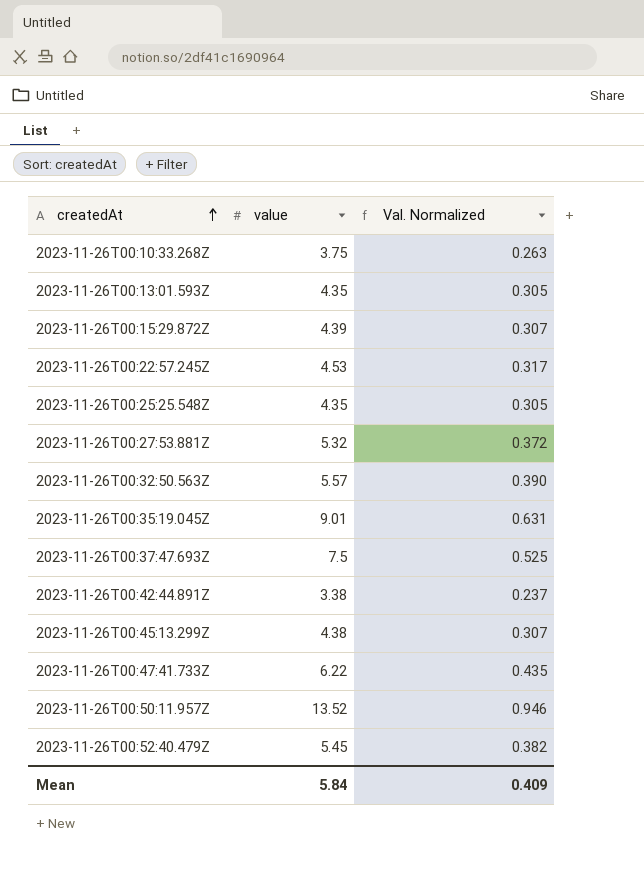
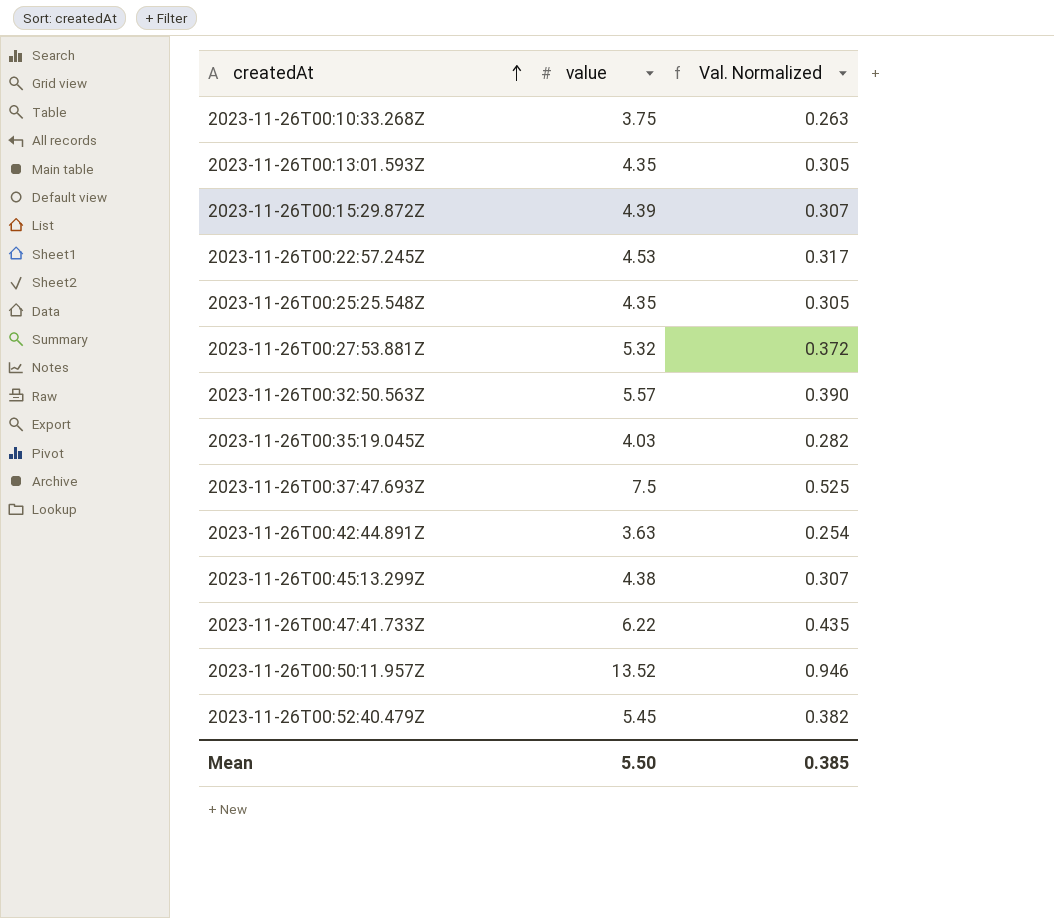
2023-11-26T00:35:19.045Z | value: 9.01 -> 4.03
2023-11-26T00:35:19.045Z | Val. Normalized: 0.631 -> 0.282
2023-11-26T00:42:44.891Z | value: 3.38 -> 3.63
2023-11-26T00:42:44.891Z | Val. Normalized: 0.237 -> 0.254
Mean | value: 5.84 -> 5.50
Mean | Val. Normalized: 0.409 -> 0.385

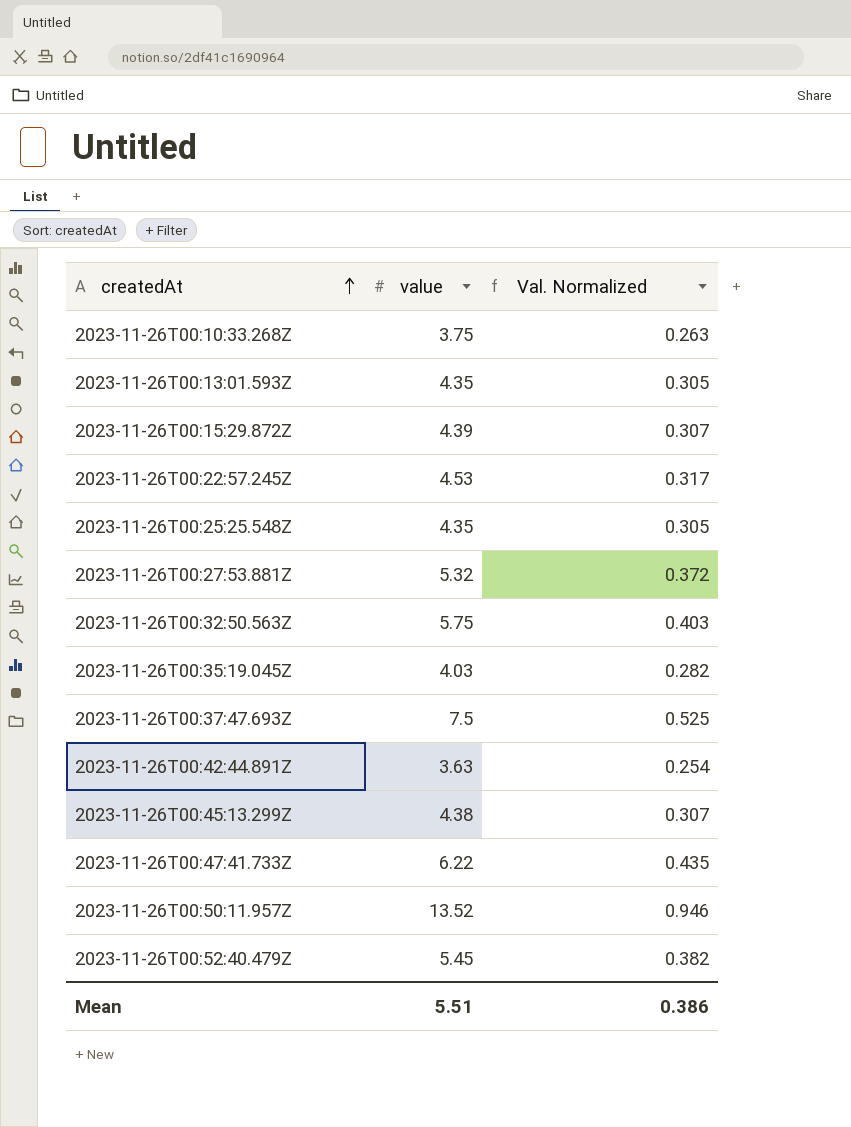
2023-11-26T00:32:50.563Z | value: 5.57 -> 5.75
2023-11-26T00:32:50.563Z | Val. Normalized: 0.390 -> 0.403
Mean | value: 5.50 -> 5.51
Mean | Val. Normalized: 0.385 -> 0.386

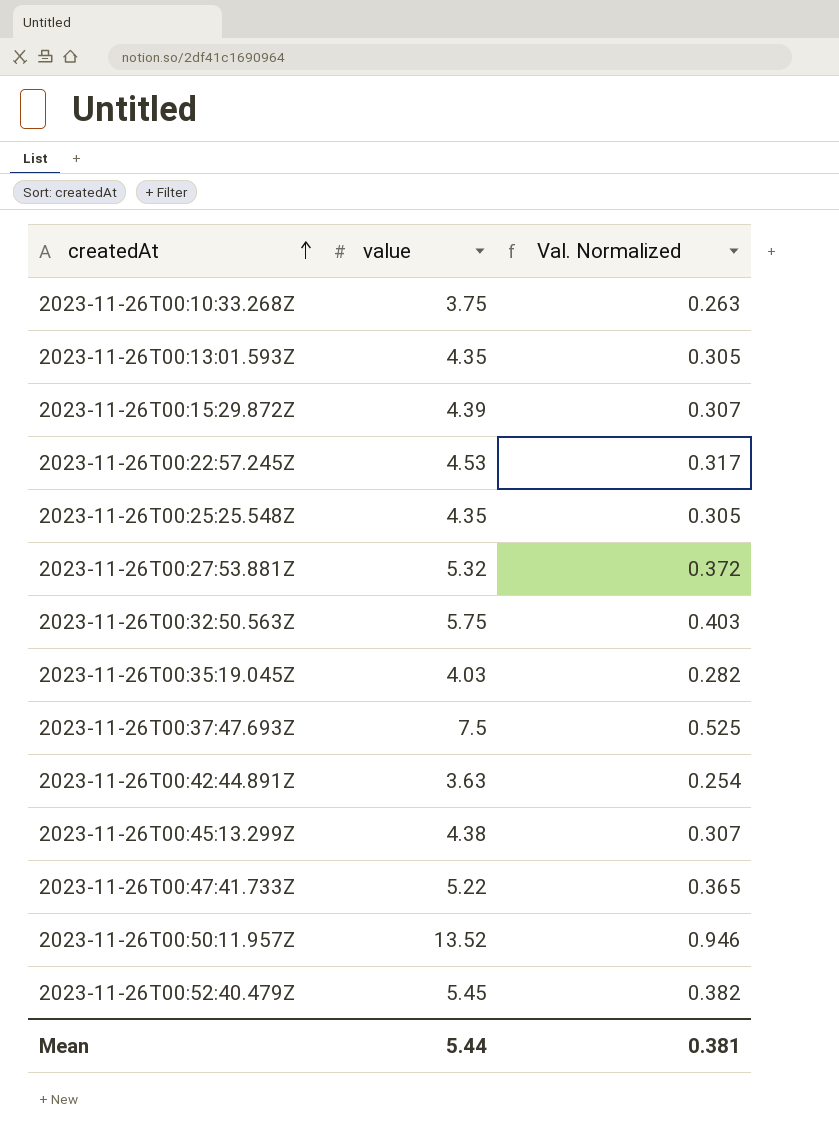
2023-11-26T00:47:41.733Z | value: 6.22 -> 5.22
2023-11-26T00:47:41.733Z | Val. Normalized: 0.435 -> 0.365
Mean | value: 5.51 -> 5.44
Mean | Val. Normalized: 0.386 -> 0.381

